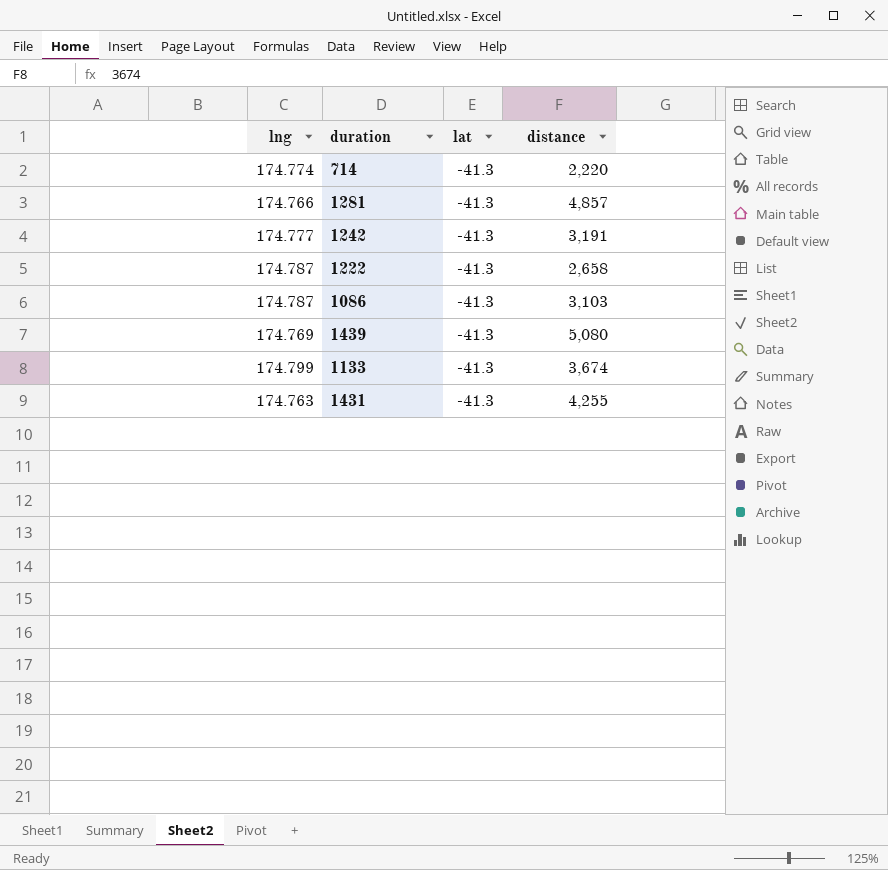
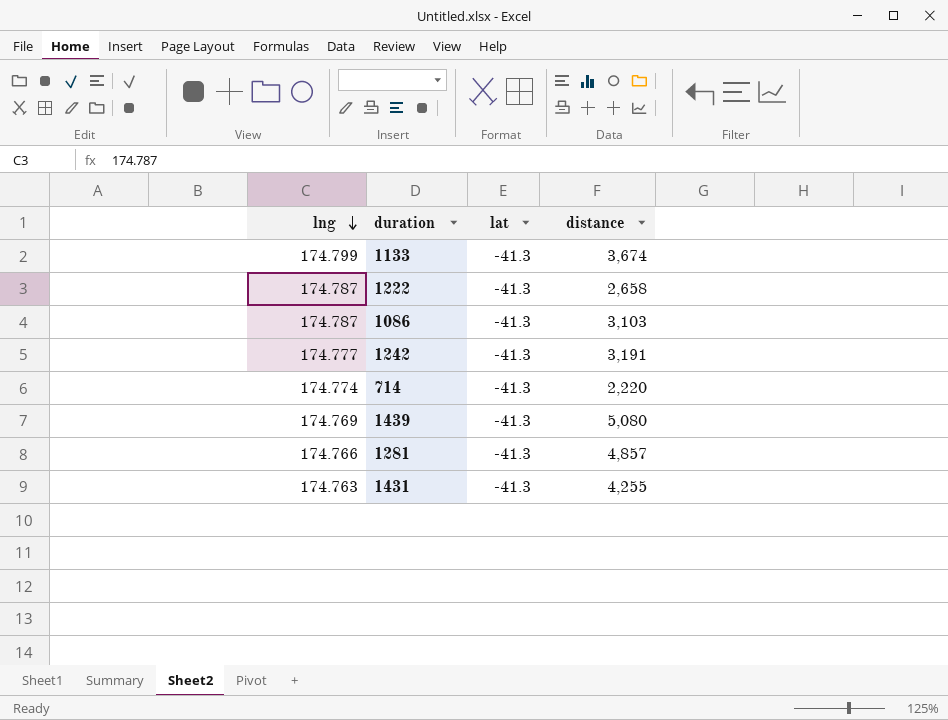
row order: none -> lng descending

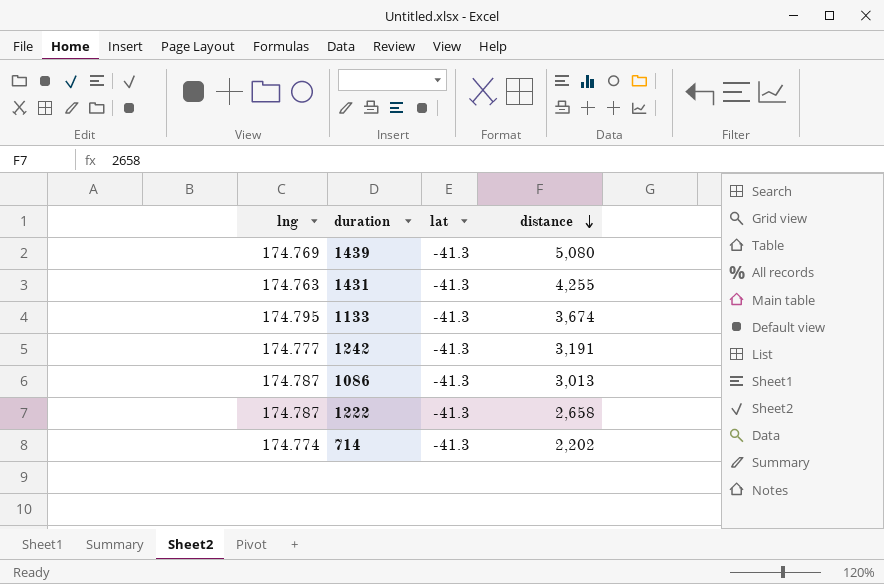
row order: lng descending -> distance descending
row 1281: 174.766 | -41.3 | 4,857 -> none
1133 | lng: 174.799 -> 174.795
1086 | distance: 3,103 -> 3,013
714 | distance: 2,220 -> 2,202

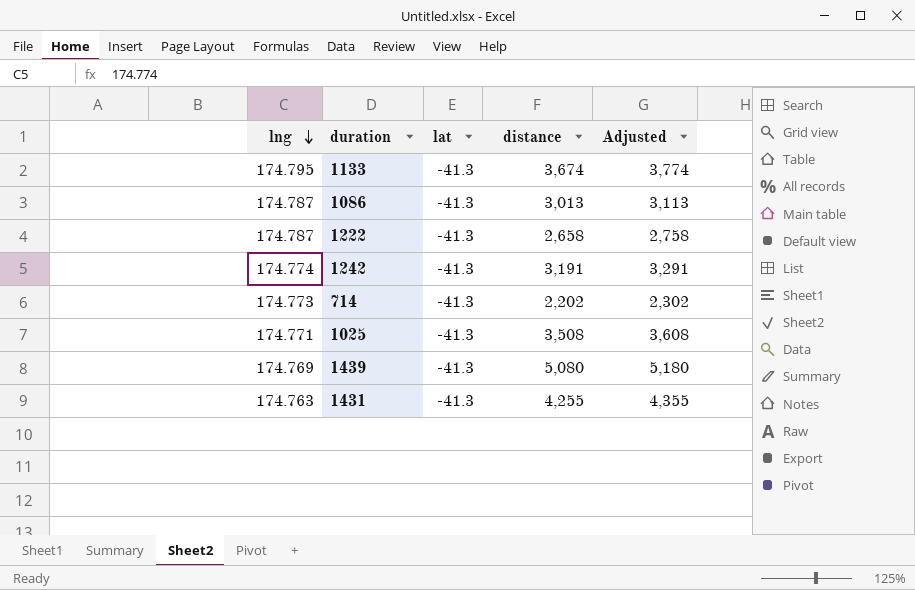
row order: distance descending -> lng descending
column Adjusted | formula: none -> [distance] + 100
1242 | lng: 174.777 -> 174.774
714 | lng: 174.774 -> 174.773
row 1025: none -> 174.771 | -41.3 | 3,508 | 3,608

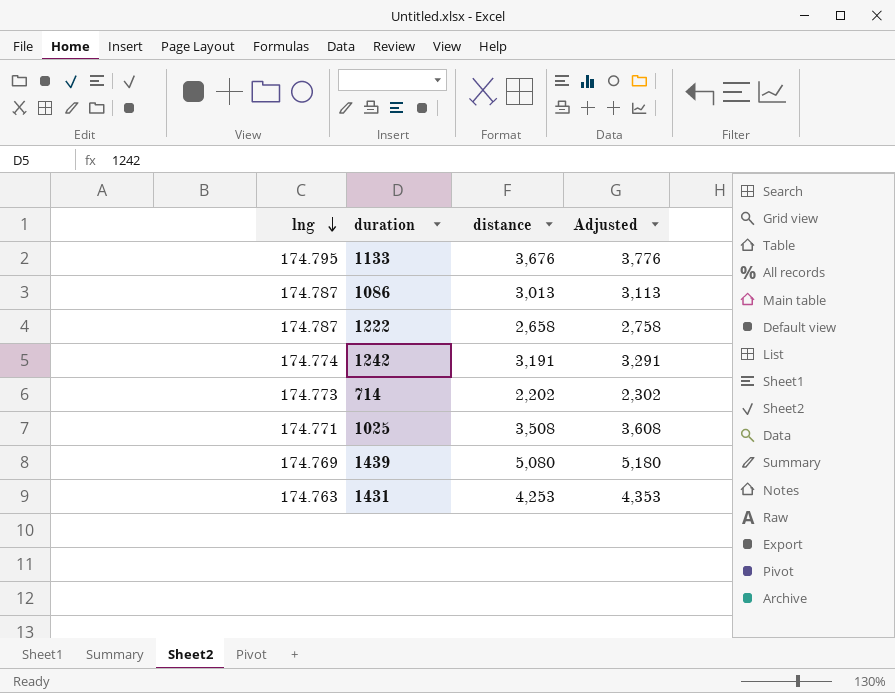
column lat | position: 3 -> none
1133 | distance: 3,674 -> 3,676
1133 | Adjusted: 3,774 -> 3,776
1431 | distance: 4,255 -> 4,253
1431 | Adjusted: 4,355 -> 4,353

